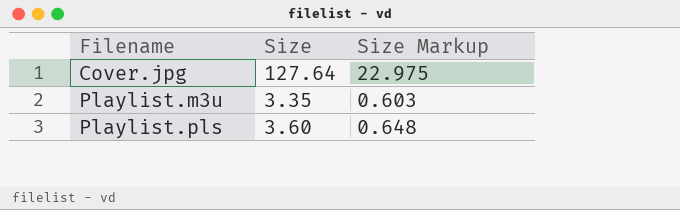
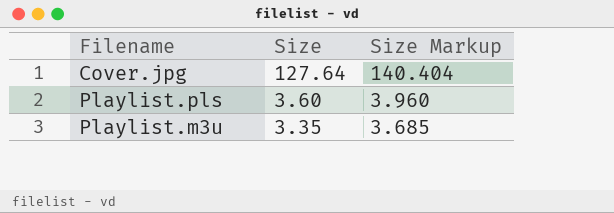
row order: Filename ascending -> Size descending
column Size Markup | formula: [Size] * 0.18 -> [Size] * 1.1

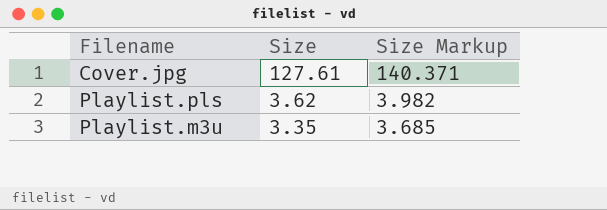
Cover.jpg | Size: 127.64 -> 127.61
Cover.jpg | Size Markup: 140.404 -> 140.371
Playlist.pls | Size: 3.60 -> 3.62
Playlist.pls | Size Markup: 3.960 -> 3.982

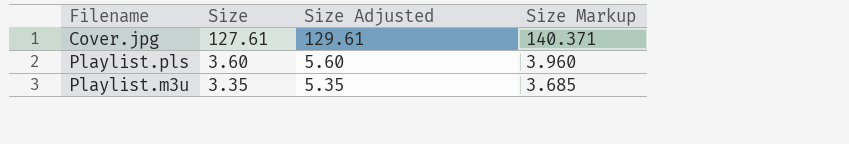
column Size Adjusted | formula: none -> [Size] + 2
Playlist.pls | Size: 3.62 -> 3.60
Playlist.pls | Size Markup: 3.982 -> 3.960

